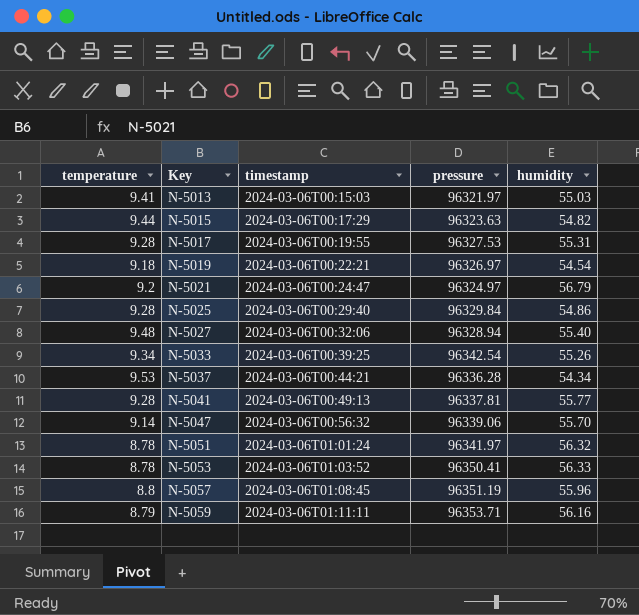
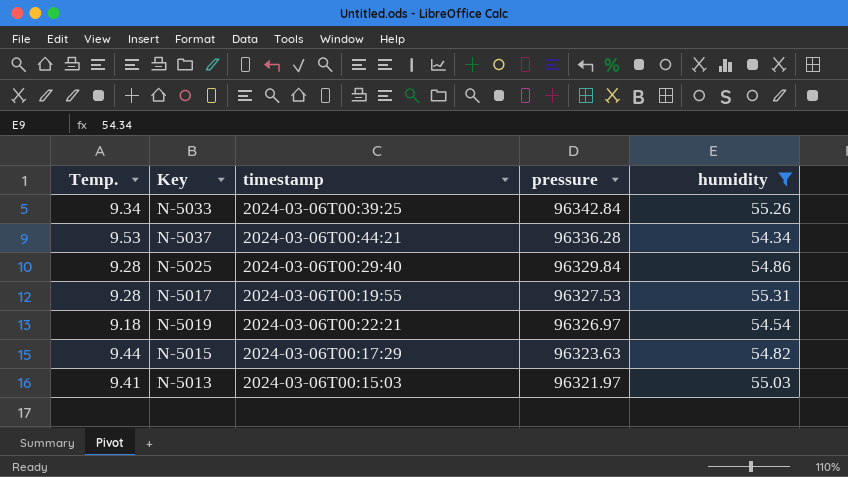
filter: none -> humidity <= 55.31
row order: Key ascending -> pressure descending
column name: temperature -> Temp.
N-5033 | pressure: 96342.54 -> 96342.84

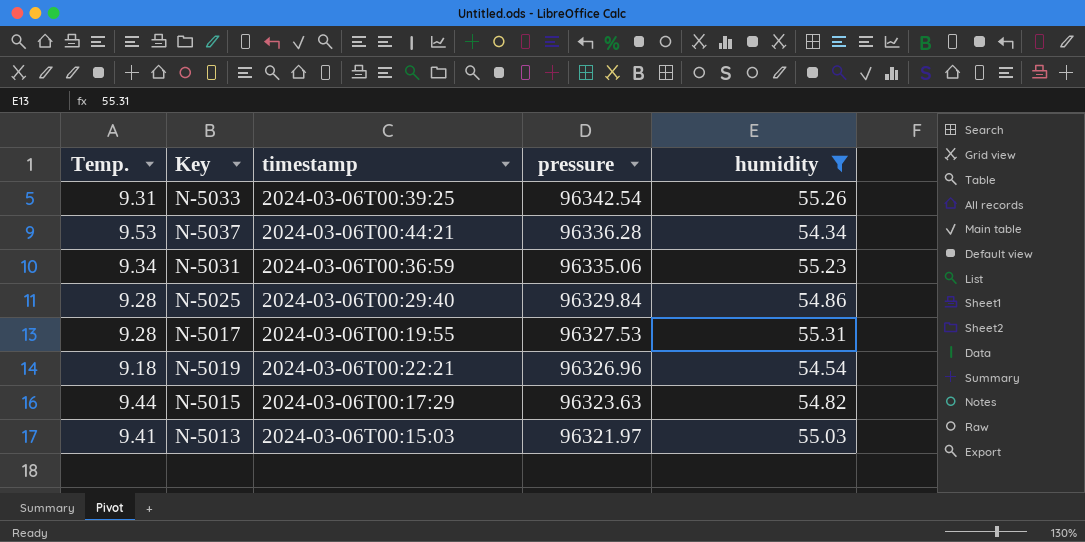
N-5033 | Temp.: 9.34 -> 9.31
N-5033 | pressure: 96342.84 -> 96342.54
row N-5031: none -> 9.34 | 2024-03-06T00:36:59 | 96335.06 | 55.23
N-5019 | pressure: 96326.97 -> 96326.96

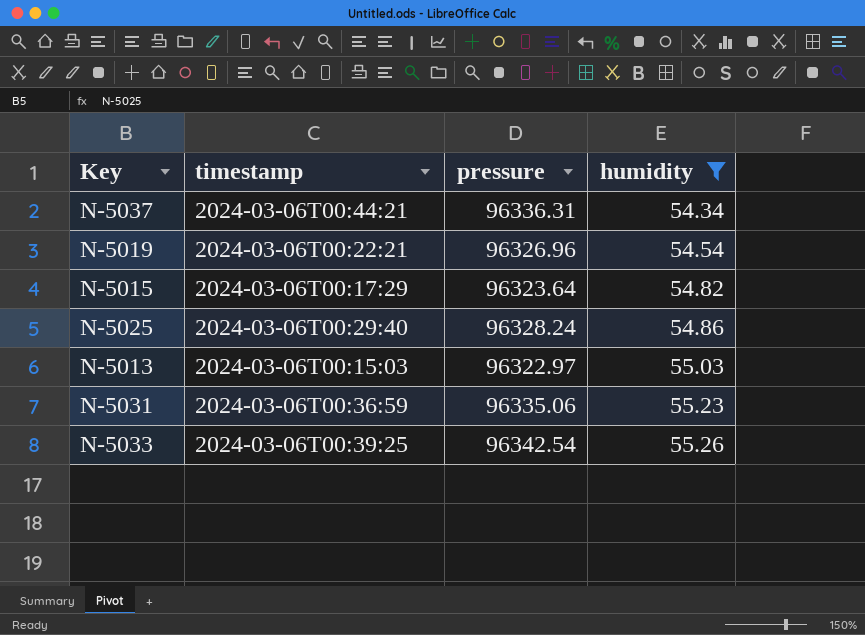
row order: pressure descending -> humidity ascending
column Temp. | position: 1 -> none
row N-5017: 9.28 | 2024-03-06T00:19:55 | 96327.53 | 55.31 -> none
N-5037 | pressure: 96336.28 -> 96336.31
N-5015 | pressure: 96323.63 -> 96323.64
N-5025 | pressure: 96329.84 -> 96328.24
N-5013 | pressure: 96321.97 -> 96322.97

